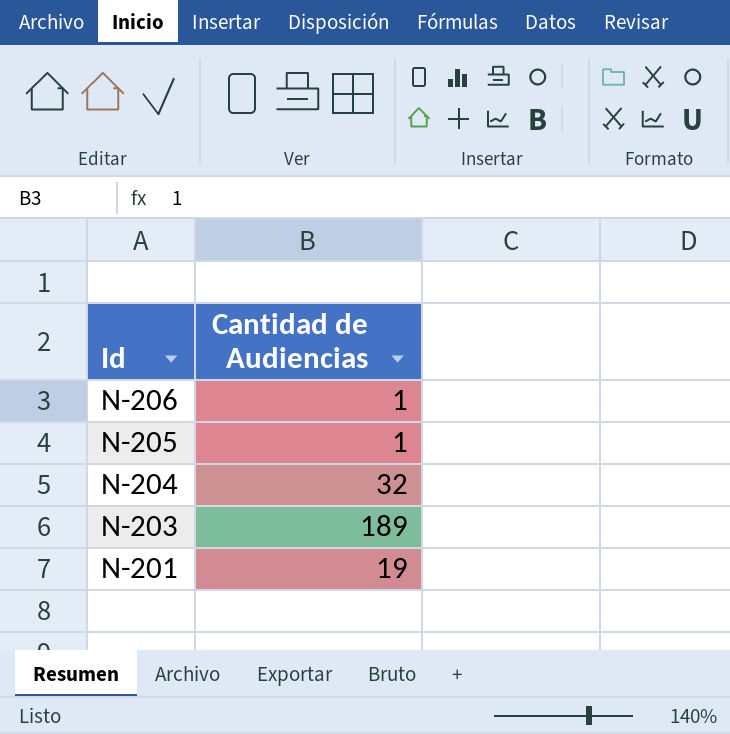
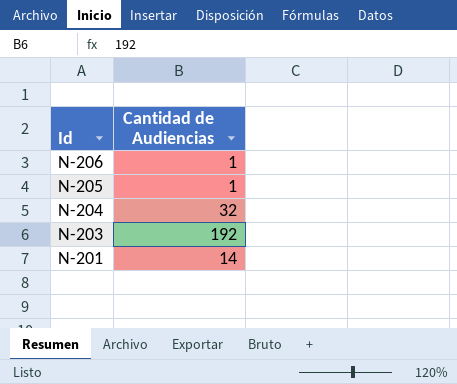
N-203 | Cantidad de Audiencias: 189 -> 192
N-201 | Cantidad de Audiencias: 19 -> 14

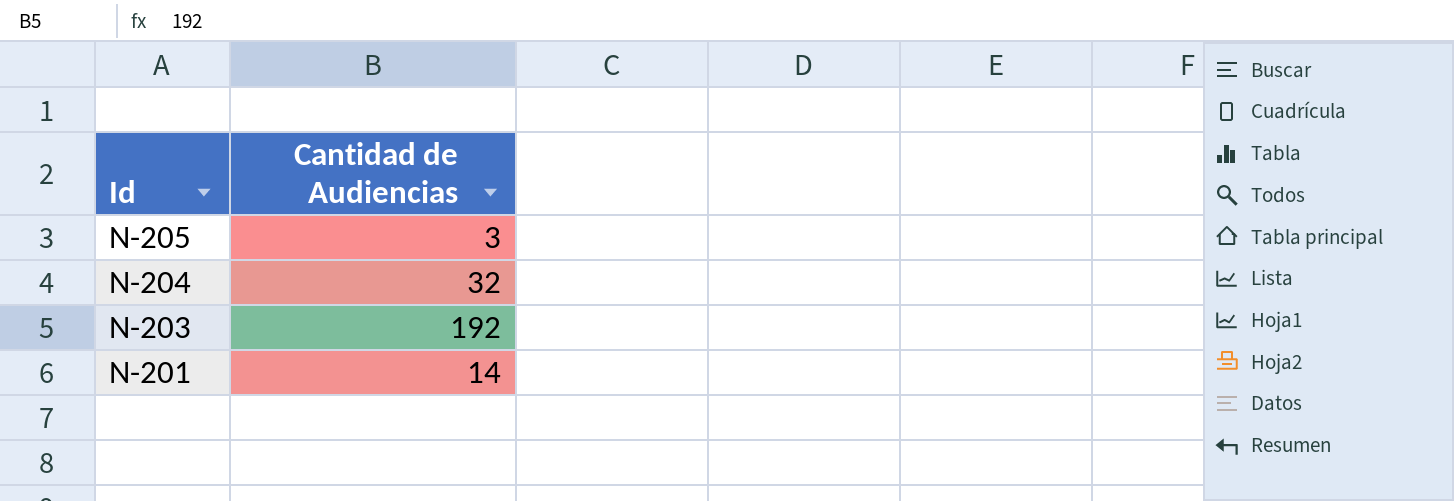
row N-206: 1 -> none
N-205 | Cantidad de Audiencias: 1 -> 3

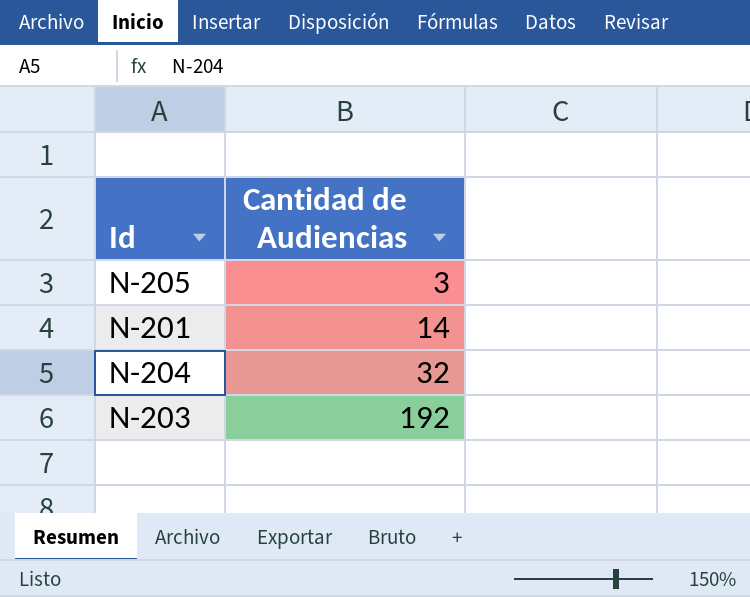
row order: Id descending -> Cantidad de Audiencias ascending

